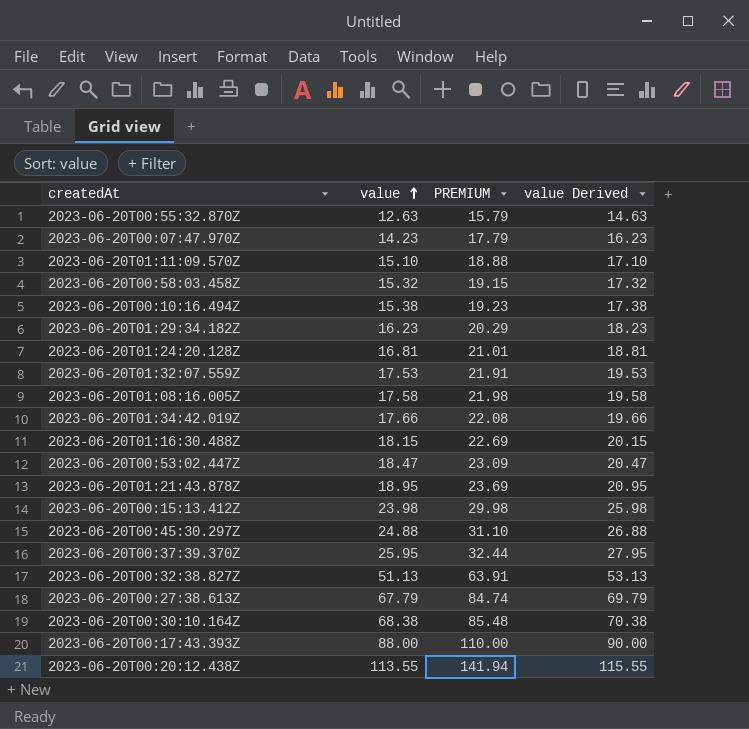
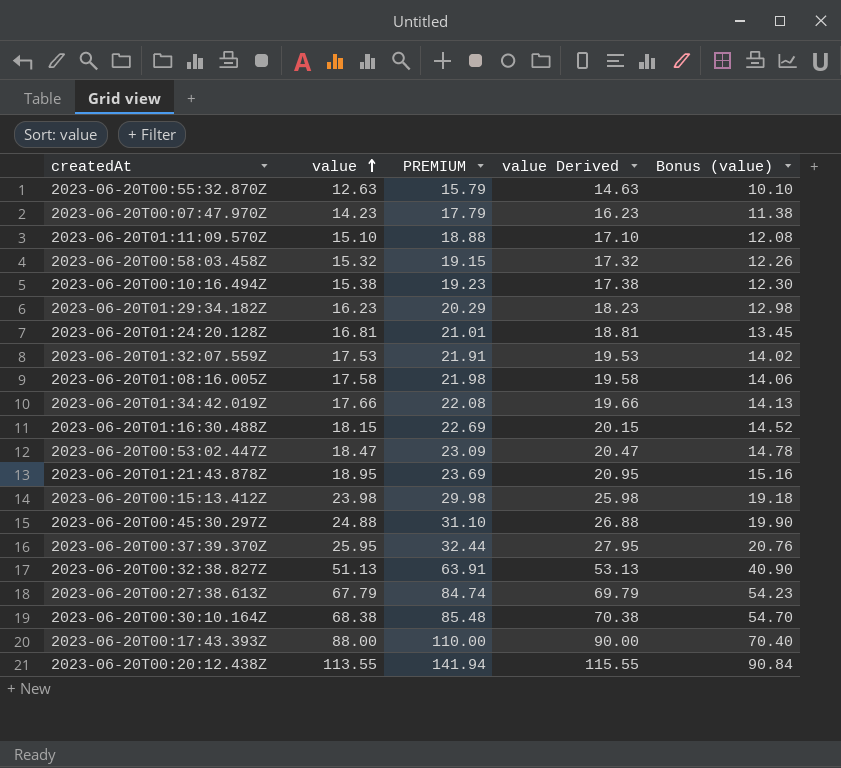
column Bonus (value) | formula: none -> [value] * 0.8

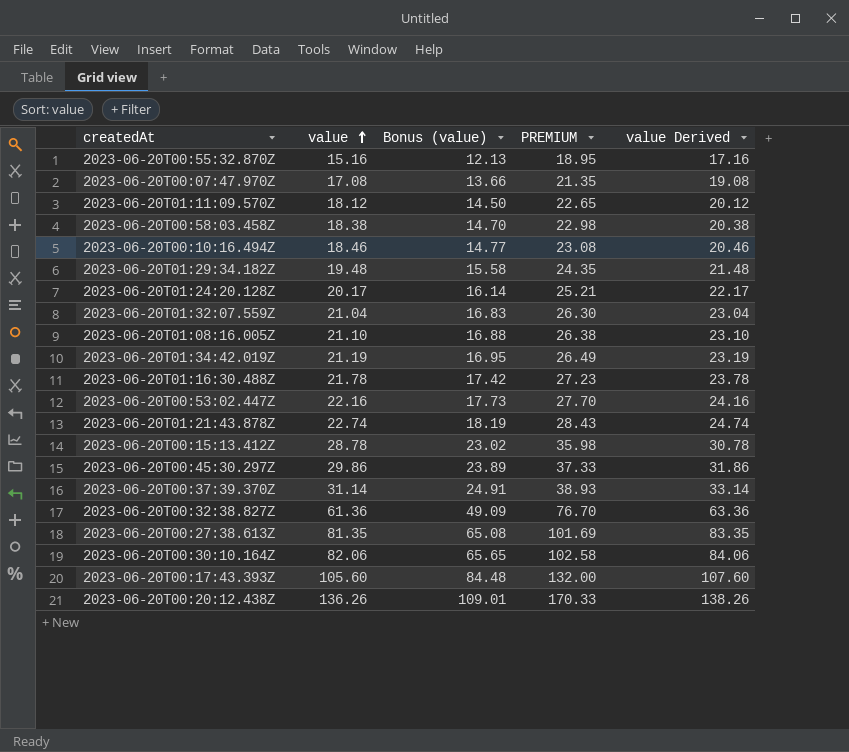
column Bonus (value) | position: 5 -> 3
2023-06-20T00:55:32.870Z | value: 12.63 -> 15.16
2023-06-20T00:55:32.870Z | Bonus (value): 10.10 -> 12.13
2023-06-20T00:55:32.870Z | PREMIUM: 15.79 -> 18.95
2023-06-20T00:55:32.870Z | value Derived: 14.63 -> 17.16
2023-06-20T00:07:47.970Z | value: 14.23 -> 17.08
2023-06-20T00:07:47.970Z | Bonus (value): 11.38 -> 13.66
2023-06-20T00:07:47.970Z | PREMIUM: 17.79 -> 21.35
2023-06-20T00:07:47.970Z | value Derived: 16.23 -> 19.08
2023-06-20T01:11:09.570Z | value: 15.10 -> 18.12
2023-06-20T01:11:09.570Z | Bonus (value): 12.08 -> 14.50
2023-06-20T01:11:09.570Z | PREMIUM: 18.88 -> 22.65
2023-06-20T01:11:09.570Z | value Derived: 17.10 -> 20.12
2023-06-20T00:58:03.458Z | value: 15.32 -> 18.38
2023-06-20T00:58:03.458Z | Bonus (value): 12.26 -> 14.70
2023-06-20T00:58:03.458Z | PREMIUM: 19.15 -> 22.98
2023-06-20T00:58:03.458Z | value Derived: 17.32 -> 20.38
2023-06-20T00:10:16.494Z | value: 15.38 -> 18.46
2023-06-20T00:10:16.494Z | Bonus (value): 12.30 -> 14.77
2023-06-20T00:10:16.494Z | PREMIUM: 19.23 -> 23.08
2023-06-20T00:10:16.494Z | value Derived: 17.38 -> 20.46
2023-06-20T01:29:34.182Z | value: 16.23 -> 19.48
2023-06-20T01:29:34.182Z | Bonus (value): 12.98 -> 15.58
2023-06-20T01:29:34.182Z | PREMIUM: 20.29 -> 24.35
2023-06-20T01:29:34.182Z | value Derived: 18.23 -> 21.48
2023-06-20T01:24:20.128Z | value: 16.81 -> 20.17
2023-06-20T01:24:20.128Z | Bonus (value): 13.45 -> 16.14
2023-06-20T01:24:20.128Z | PREMIUM: 21.01 -> 25.21
2023-06-20T01:24:20.128Z | value Derived: 18.81 -> 22.17
2023-06-20T01:32:07.559Z | value: 17.53 -> 21.04
2023-06-20T01:32:07.559Z | Bonus (value): 14.02 -> 16.83
2023-06-20T01:32:07.559Z | PREMIUM: 21.91 -> 26.30
2023-06-20T01:32:07.559Z | value Derived: 19.53 -> 23.04
2023-06-20T01:08:16.005Z | value: 17.58 -> 21.10
2023-06-20T01:08:16.005Z | Bonus (value): 14.06 -> 16.88
2023-06-20T01:08:16.005Z | PREMIUM: 21.98 -> 26.38
2023-06-20T01:08:16.005Z | value Derived: 19.58 -> 23.10
2023-06-20T01:34:42.019Z | value: 17.66 -> 21.19
2023-06-20T01:34:42.019Z | Bonus (value): 14.13 -> 16.95
2023-06-20T01:34:42.019Z | PREMIUM: 22.08 -> 26.49
2023-06-20T01:34:42.019Z | value Derived: 19.66 -> 23.19
2023-06-20T01:16:30.488Z | value: 18.15 -> 21.78
2023-06-20T01:16:30.488Z | Bonus (value): 14.52 -> 17.42
2023-06-20T01:16:30.488Z | PREMIUM: 22.69 -> 27.23
2023-06-20T01:16:30.488Z | value Derived: 20.15 -> 23.78
2023-06-20T00:53:02.447Z | value: 18.47 -> 22.16
2023-06-20T00:53:02.447Z | Bonus (value): 14.78 -> 17.73
2023-06-20T00:53:02.447Z | PREMIUM: 23.09 -> 27.70
2023-06-20T00:53:02.447Z | value Derived: 20.47 -> 24.16
2023-06-20T01:21:43.878Z | value: 18.95 -> 22.74
2023-06-20T01:21:43.878Z | Bonus (value): 15.16 -> 18.19
2023-06-20T01:21:43.878Z | PREMIUM: 23.69 -> 28.43
2023-06-20T01:21:43.878Z | value Derived: 20.95 -> 24.74
2023-06-20T00:15:13.412Z | value: 23.98 -> 28.78
2023-06-20T00:15:13.412Z | Bonus (value): 19.18 -> 23.02
2023-06-20T00:15:13.412Z | PREMIUM: 29.98 -> 35.98
2023-06-20T00:15:13.412Z | value Derived: 25.98 -> 30.78
2023-06-20T00:45:30.297Z | value: 24.88 -> 29.86
2023-06-20T00:45:30.297Z | Bonus (value): 19.90 -> 23.89
2023-06-20T00:45:30.297Z | PREMIUM: 31.10 -> 37.33
2023-06-20T00:45:30.297Z | value Derived: 26.88 -> 31.86
2023-06-20T00:37:39.370Z | value: 25.95 -> 31.14
2023-06-20T00:37:39.370Z | Bonus (value): 20.76 -> 24.91
2023-06-20T00:37:39.370Z | PREMIUM: 32.44 -> 38.93
2023-06-20T00:37:39.370Z | value Derived: 27.95 -> 33.14
2023-06-20T00:32:38.827Z | value: 51.13 -> 61.36
2023-06-20T00:32:38.827Z | Bonus (value): 40.90 -> 49.09
2023-06-20T00:32:38.827Z | PREMIUM: 63.91 -> 76.70
2023-06-20T00:32:38.827Z | value Derived: 53.13 -> 63.36
2023-06-20T00:27:38.613Z | value: 67.79 -> 81.35
2023-06-20T00:27:38.613Z | Bonus (value): 54.23 -> 65.08
2023-06-20T00:27:38.613Z | PREMIUM: 84.74 -> 101.69
2023-06-20T00:27:38.613Z | value Derived: 69.79 -> 83.35
2023-06-20T00:30:10.164Z | value: 68.38 -> 82.06
2023-06-20T00:30:10.164Z | Bonus (value): 54.70 -> 65.65
2023-06-20T00:30:10.164Z | PREMIUM: 85.48 -> 102.58
2023-06-20T00:30:10.164Z | value Derived: 70.38 -> 84.06
2023-06-20T00:17:43.393Z | value: 88.00 -> 105.60
2023-06-20T00:17:43.393Z | Bonus (value): 70.40 -> 84.48
2023-06-20T00:17:43.393Z | PREMIUM: 110.00 -> 132.00
2023-06-20T00:17:43.393Z | value Derived: 90.00 -> 107.60
2023-06-20T00:20:12.438Z | value: 113.55 -> 136.26
2023-06-20T00:20:12.438Z | Bonus (value): 90.84 -> 109.01
2023-06-20T00:20:12.438Z | PREMIUM: 141.94 -> 170.33
2023-06-20T00:20:12.438Z | value Derived: 115.55 -> 138.26

